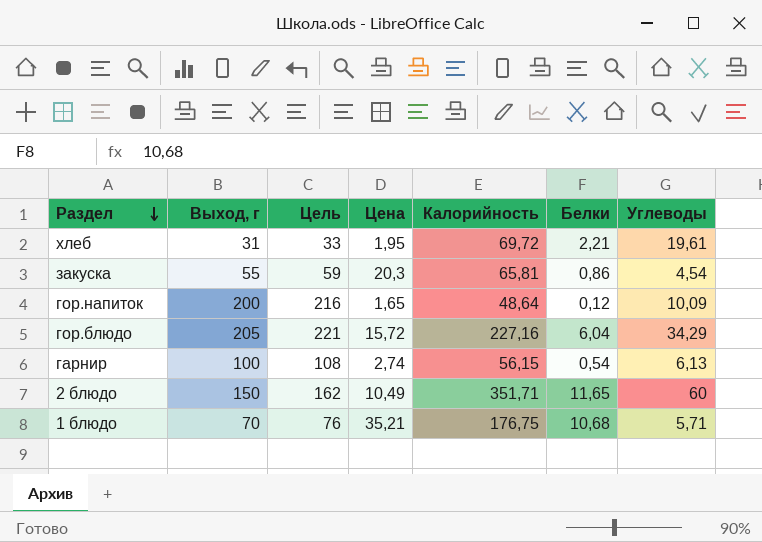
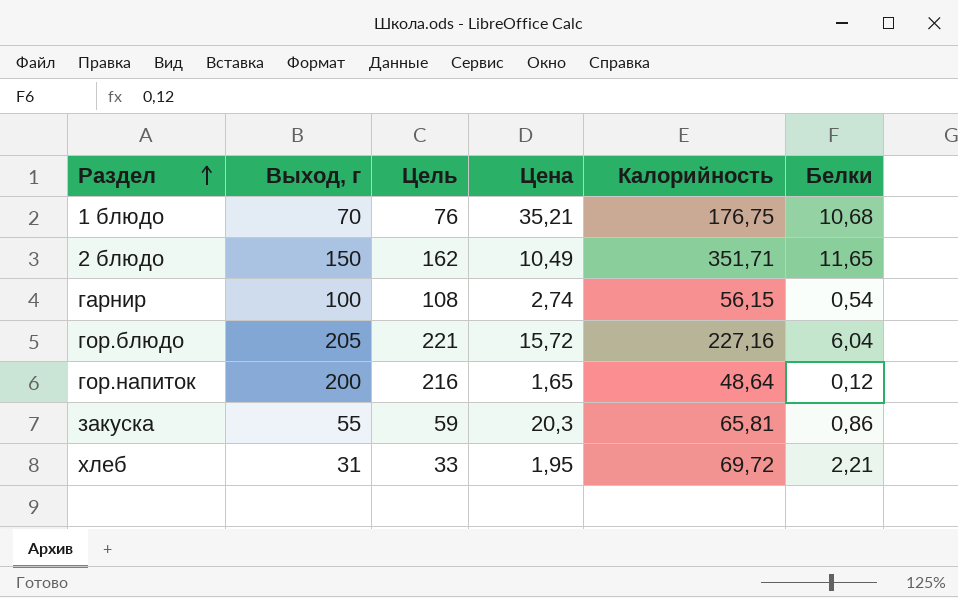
row order: Раздел descending -> Раздел ascending
column Углеводы | position: 7 -> none

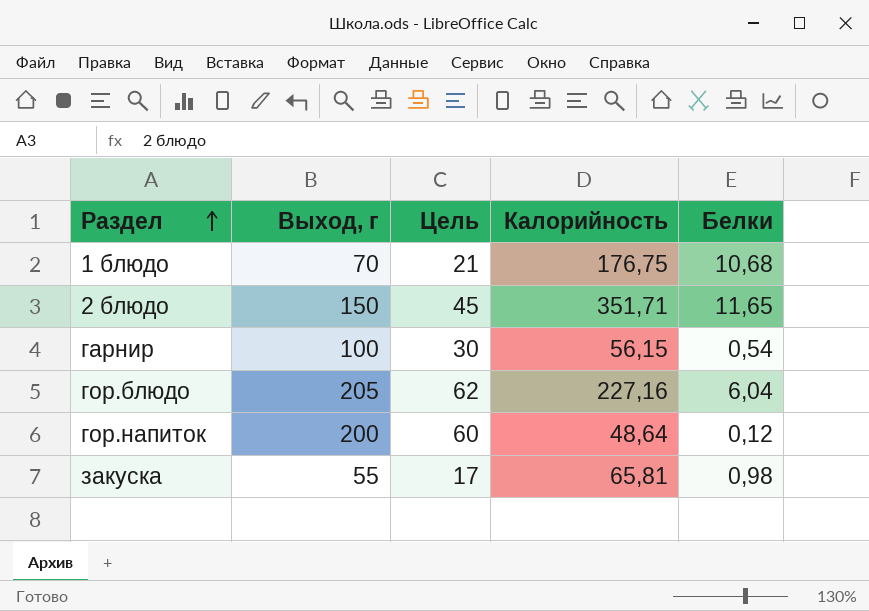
column Цена | position: 4 -> none
column Цель | formula: [Выход, г] * 1,08 -> [Выход, г] * 0,3
row хлеб: 31 | 33 | 1,95 | 69,72 | 2,21 -> none
закуска | Белки: 0,86 -> 0,98

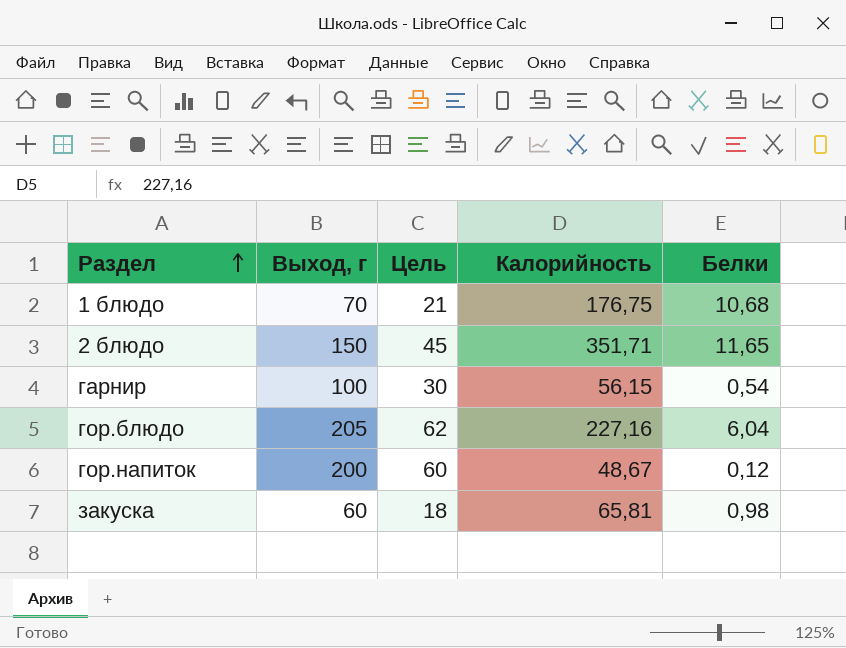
гор.напиток | Калорийность: 48,64 -> 48,67
закуска | Выход, г: 55 -> 60
закуска | Цель: 17 -> 18

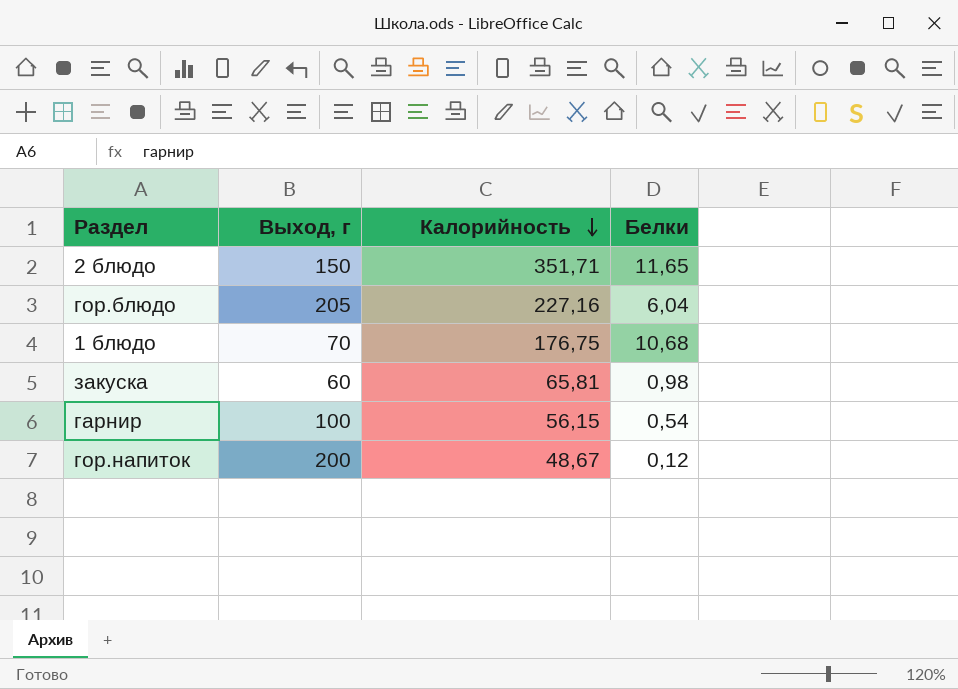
row order: Раздел ascending -> Калорийность descending
column Цель | formula: [Выход, г] * 0,3 -> none

